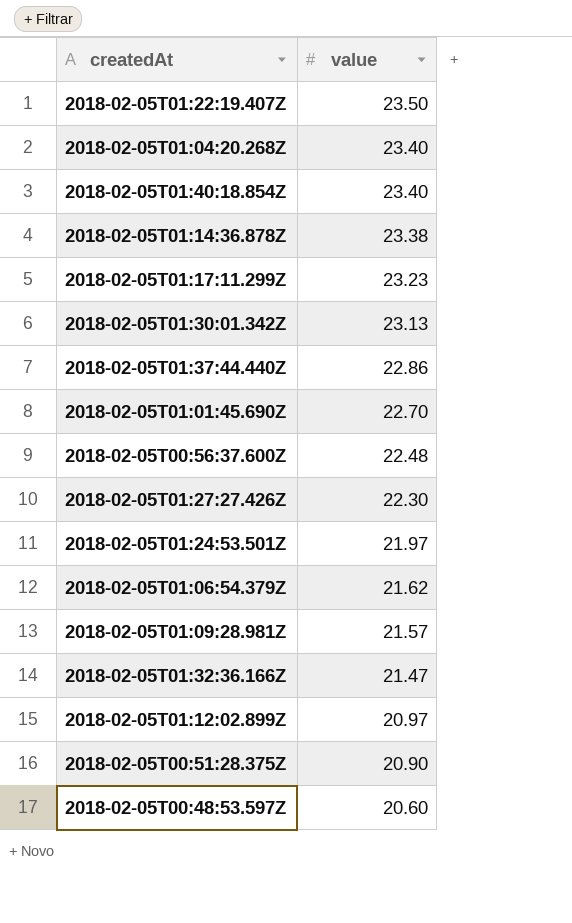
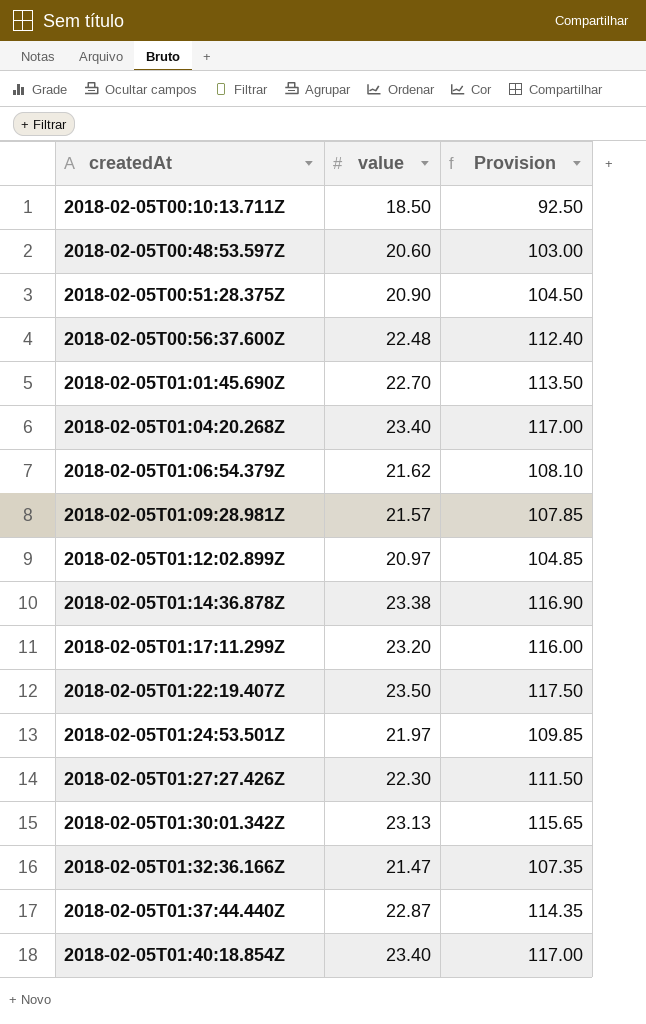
row order: value descending -> createdAt ascending
column Provision | formula: none -> [value] * 5
row 2018-02-05T00:10:13.711Z: none -> 18.50 | 92.50
2018-02-05T01:17:11.299Z | value: 23.23 -> 23.20
2018-02-05T01:37:44.440Z | value: 22.86 -> 22.87

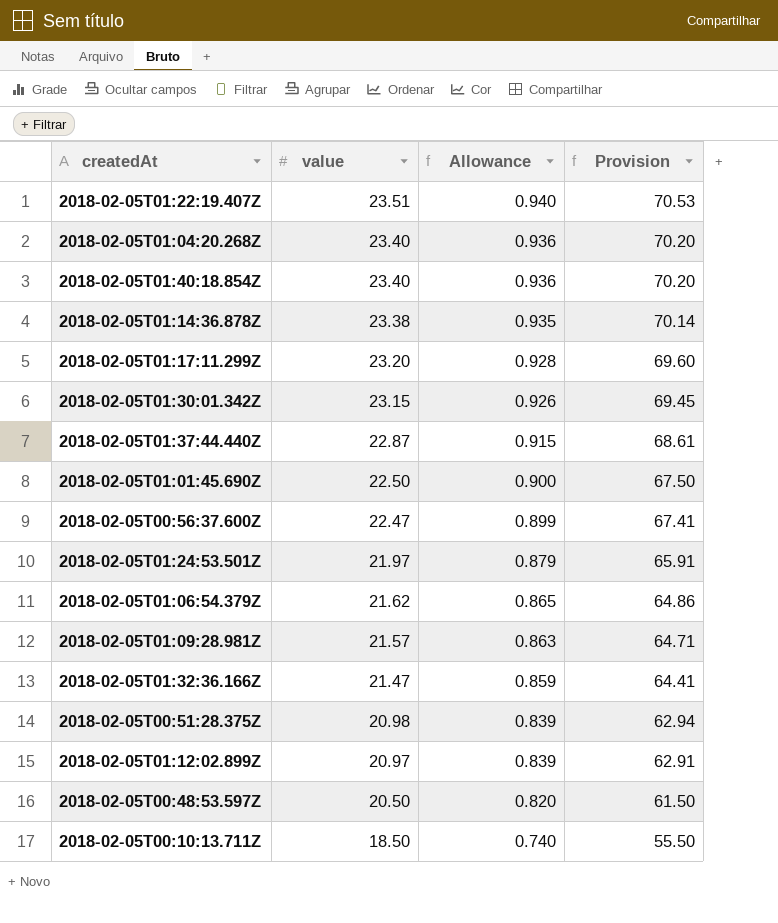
row order: createdAt ascending -> value descending
column Allowance | formula: none -> [value] * 0.04
column Provision | formula: [value] * 5 -> [value] * 3
row 2018-02-05T01:27:27.426Z: 22.30 | 111.50 -> none
2018-02-05T01:22:19.407Z | value: 23.50 -> 23.51
2018-02-05T01:30:01.342Z | value: 23.13 -> 23.15
2018-02-05T01:01:45.690Z | value: 22.70 -> 22.50
2018-02-05T00:56:37.600Z | value: 22.48 -> 22.47
2018-02-05T00:51:28.375Z | value: 20.90 -> 20.98
2018-02-05T00:48:53.597Z | value: 20.60 -> 20.50

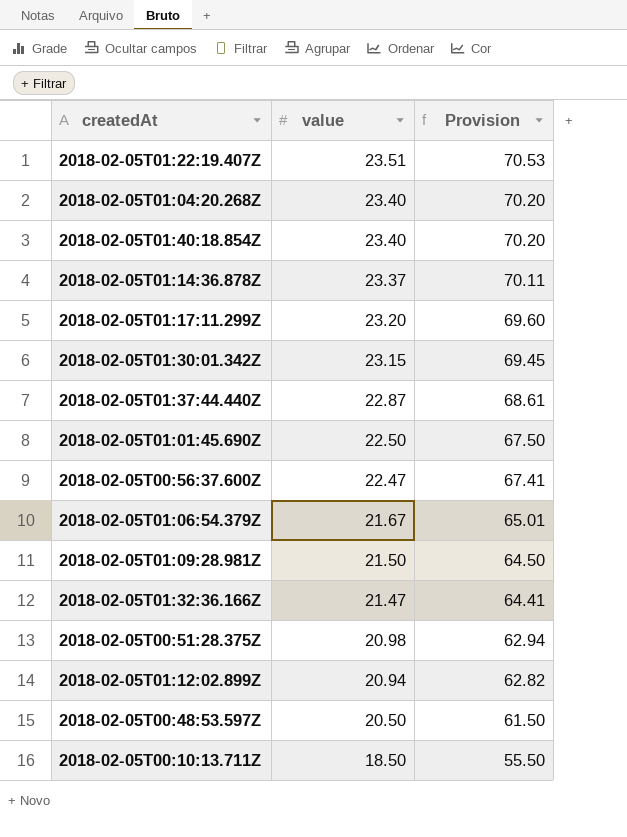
column Allowance | formula: [value] * 0.04 -> none
row 2018-02-05T01:24:53.501Z: 21.97 | 0.879 | 65.91 -> none
2018-02-05T01:14:36.878Z | value: 23.38 -> 23.37
2018-02-05T01:14:36.878Z | Provision: 70.14 -> 70.11
2018-02-05T01:06:54.379Z | value: 21.62 -> 21.67
2018-02-05T01:06:54.379Z | Provision: 64.86 -> 65.01
2018-02-05T01:09:28.981Z | value: 21.57 -> 21.50
2018-02-05T01:09:28.981Z | Provision: 64.71 -> 64.50
2018-02-05T01:12:02.899Z | value: 20.97 -> 20.94
2018-02-05T01:12:02.899Z | Provision: 62.91 -> 62.82

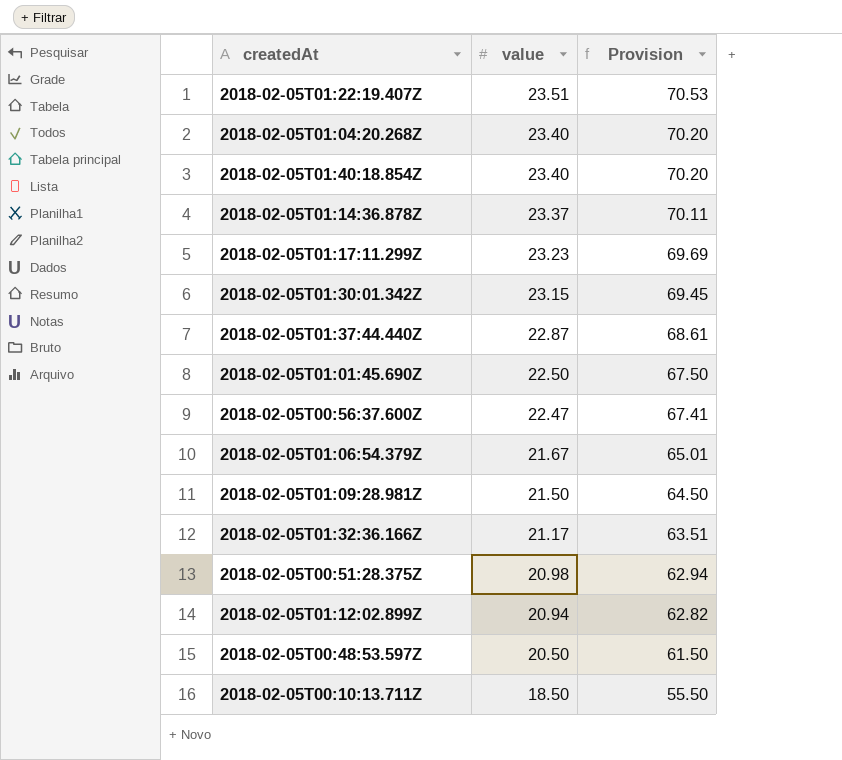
2018-02-05T01:17:11.299Z | value: 23.20 -> 23.23
2018-02-05T01:17:11.299Z | Provision: 69.60 -> 69.69
2018-02-05T01:32:36.166Z | value: 21.47 -> 21.17
2018-02-05T01:32:36.166Z | Provision: 64.41 -> 63.51

